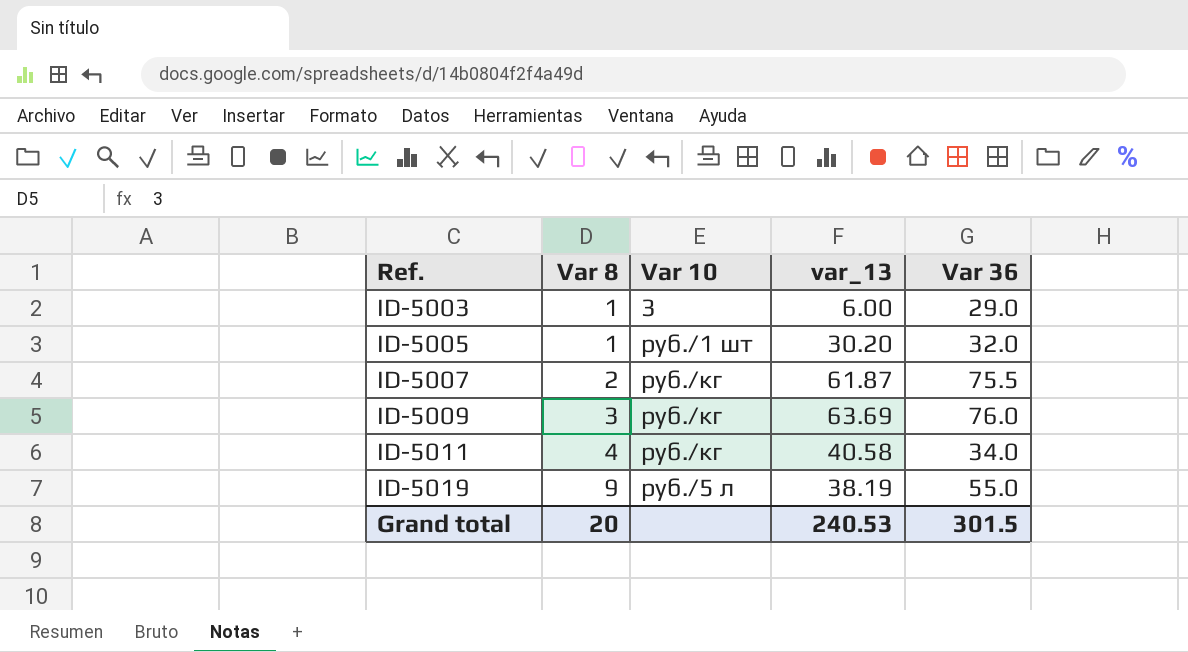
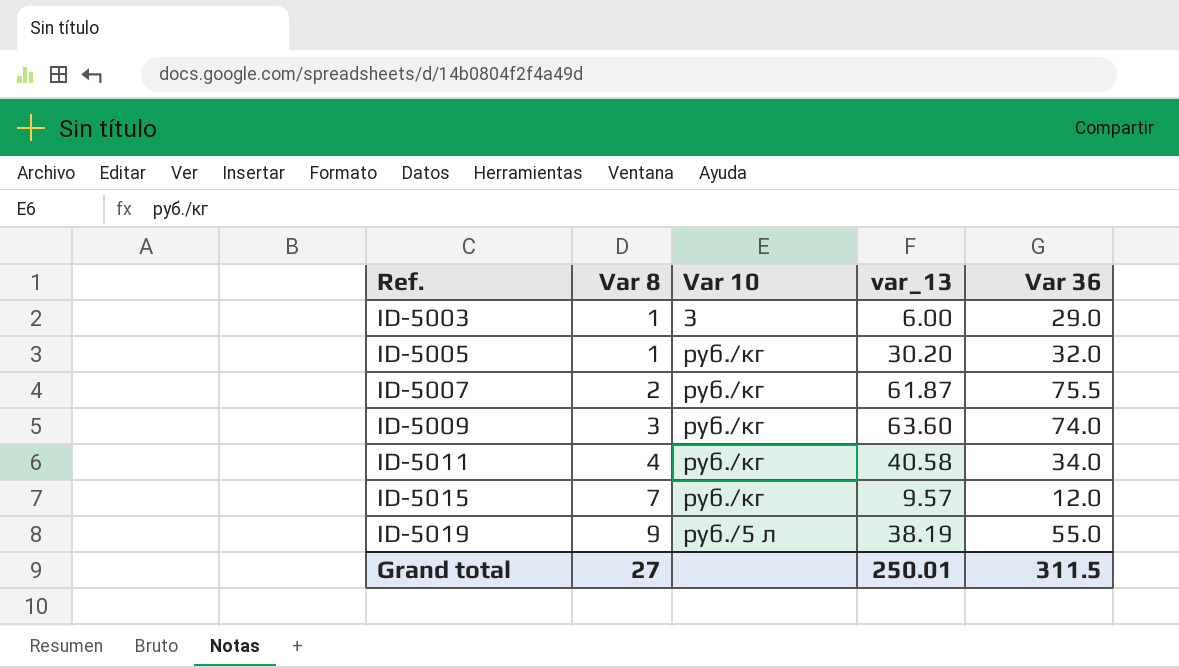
ID-5005 | Var 10: руб./1 шт -> руб./кг
ID-5009 | var_13: 63.69 -> 63.60
ID-5009 | Var 36: 76.0 -> 74.0
row ID-5015: none -> 7 | руб./кг | 9.57 | 12.0
Grand total | Var 8: 20 -> 27
Grand total | var_13: 240.53 -> 250.01
Grand total | Var 36: 301.5 -> 311.5

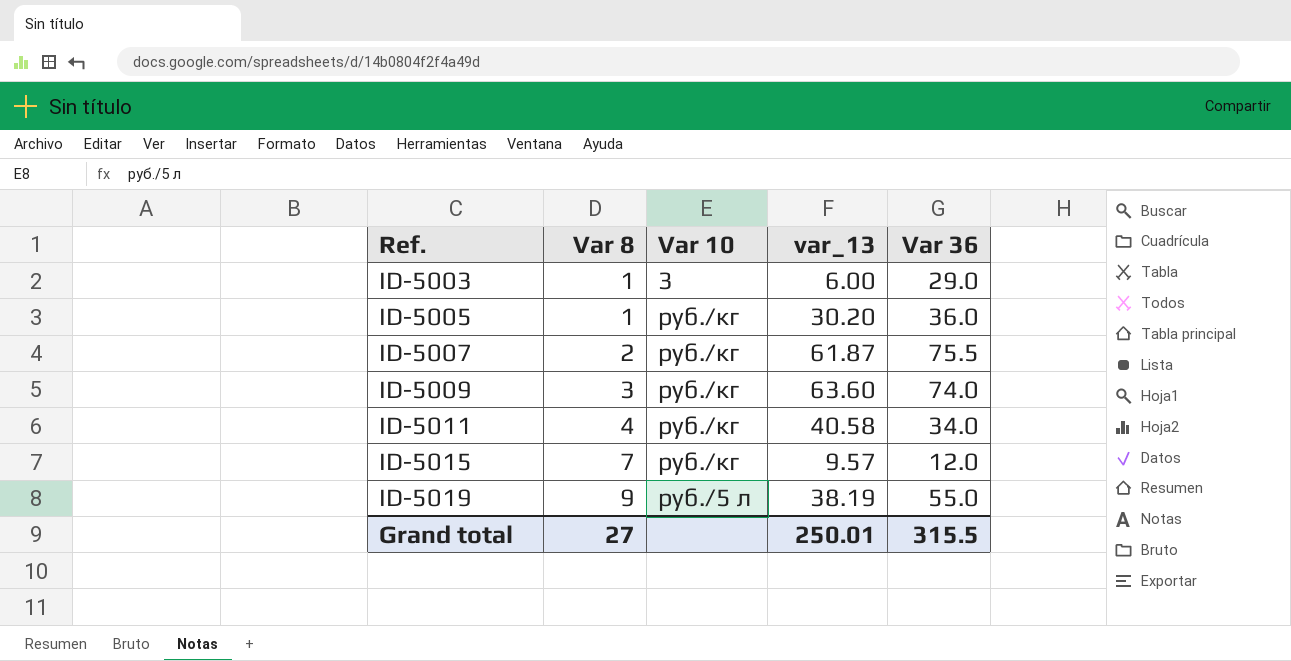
ID-5005 | Var 36: 32.0 -> 36.0
Grand total | Var 36: 311.5 -> 315.5

